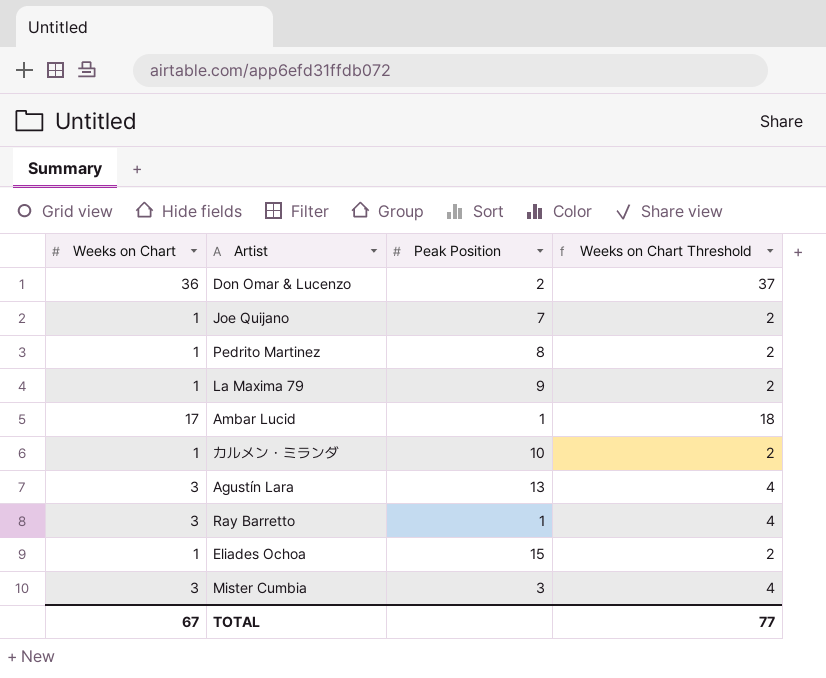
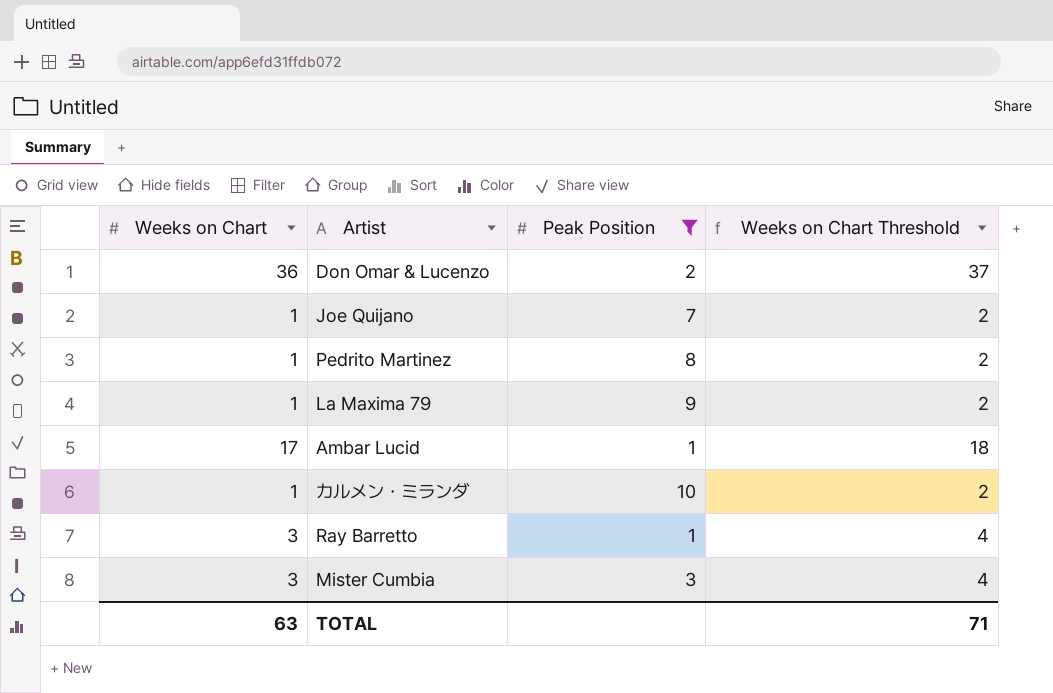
filter: none -> Peak Position <= 10
TOTAL | Weeks on Chart: 67 -> 63
TOTAL | Weeks on Chart Threshold: 77 -> 71

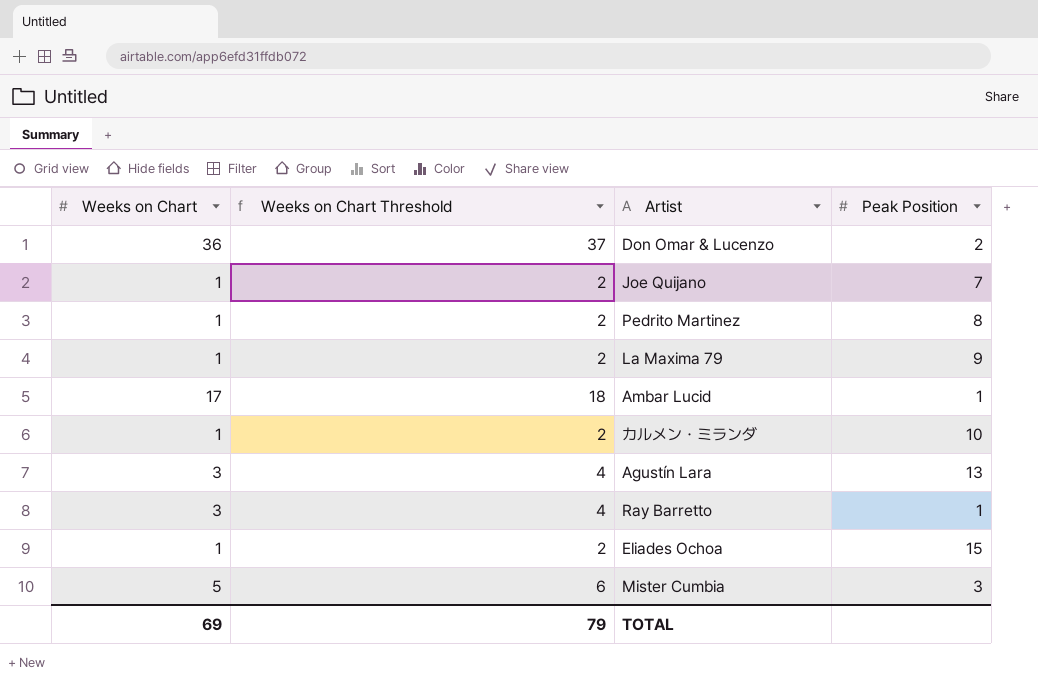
filter: Peak Position <= 10 -> none
column Weeks on Chart Threshold | position: 4 -> 2
Mister Cumbia | Weeks on Chart: 3 -> 5
Mister Cumbia | Weeks on Chart Threshold: 4 -> 6
TOTAL | Weeks on Chart: 63 -> 69
TOTAL | Weeks on Chart Threshold: 71 -> 79

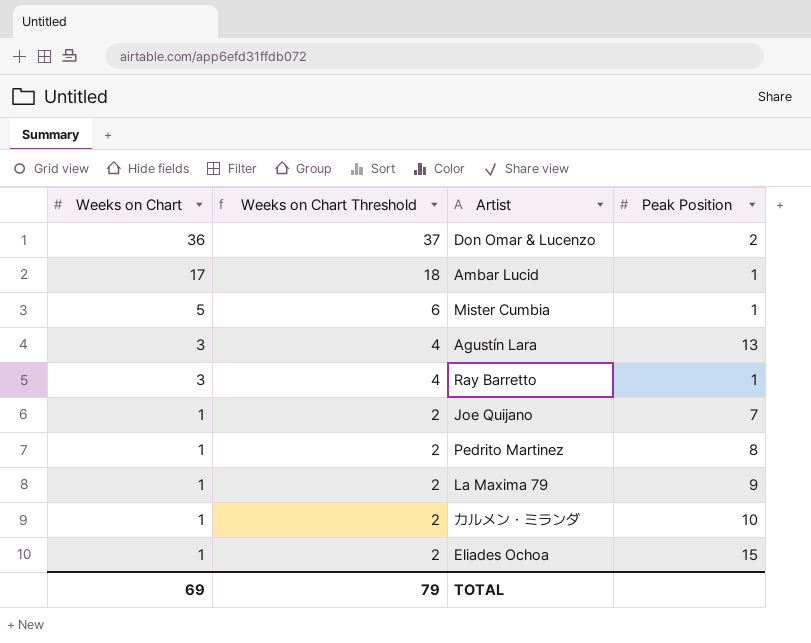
row order: none -> Weeks on Chart descending
Mister Cumbia | Peak Position: 3 -> 1

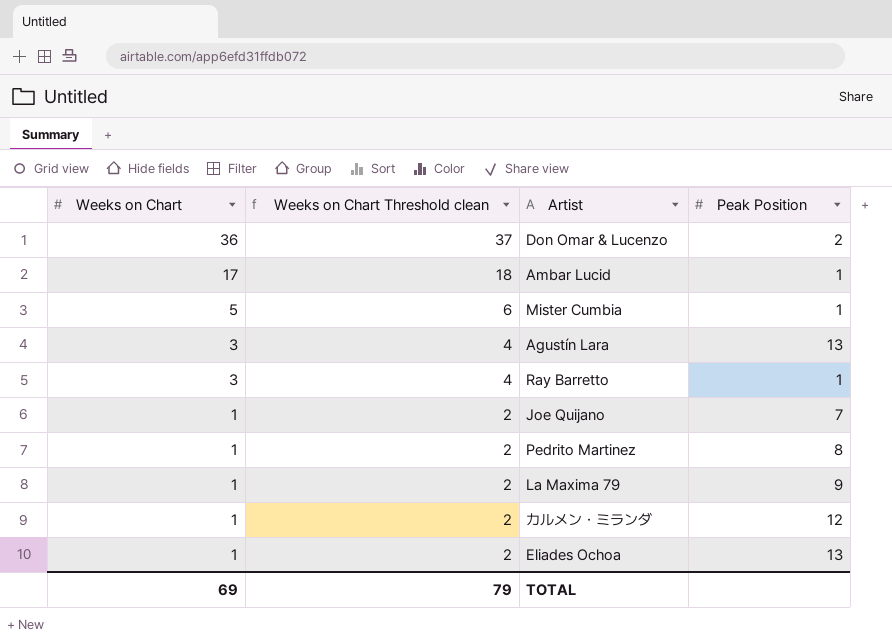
column name: Weeks on Chart Threshold -> Weeks on Chart Threshold clean
カルメン・ミランダ | Peak Position: 10 -> 12
Eliades Ochoa | Peak Position: 15 -> 13

